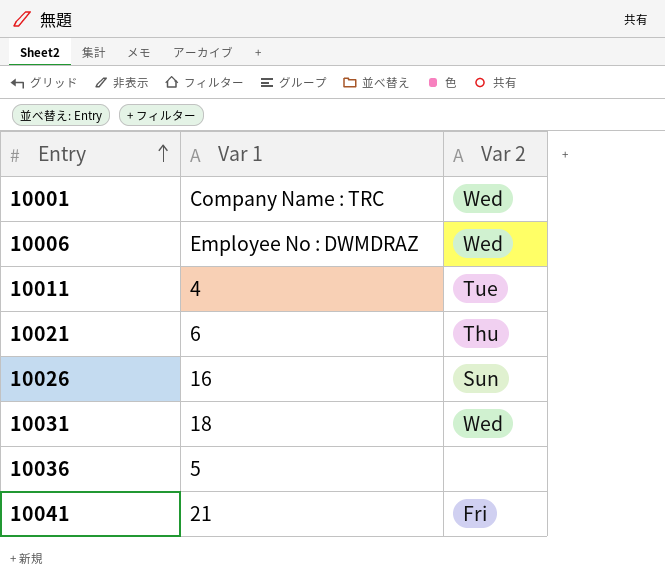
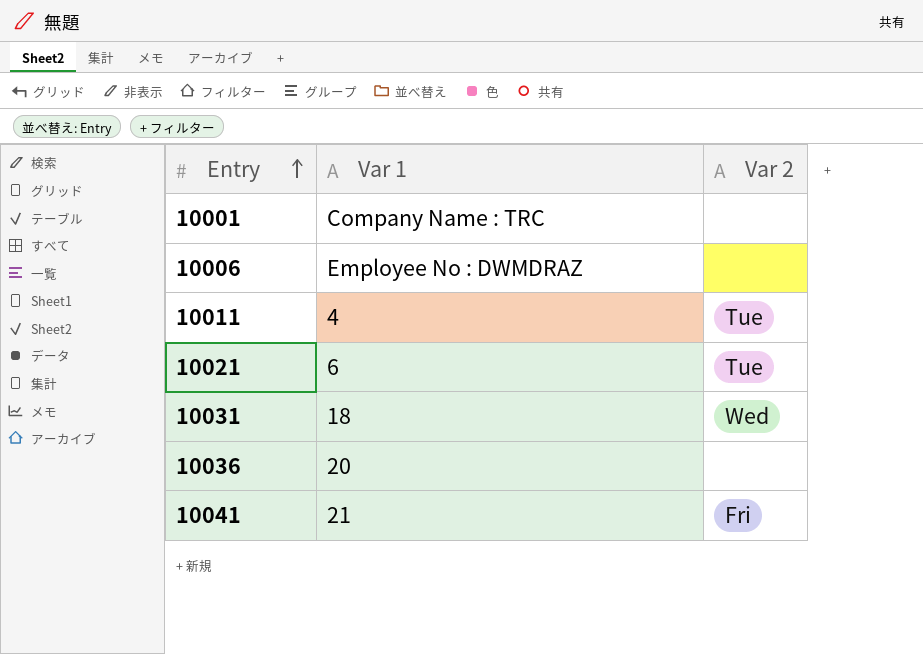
row 10026: 16 | Sun -> none
10001 | Var 2: Wed -> none
10006 | Var 2: Wed -> none
10021 | Var 2: Thu -> Tue
10036 | Var 1: 5 -> 20

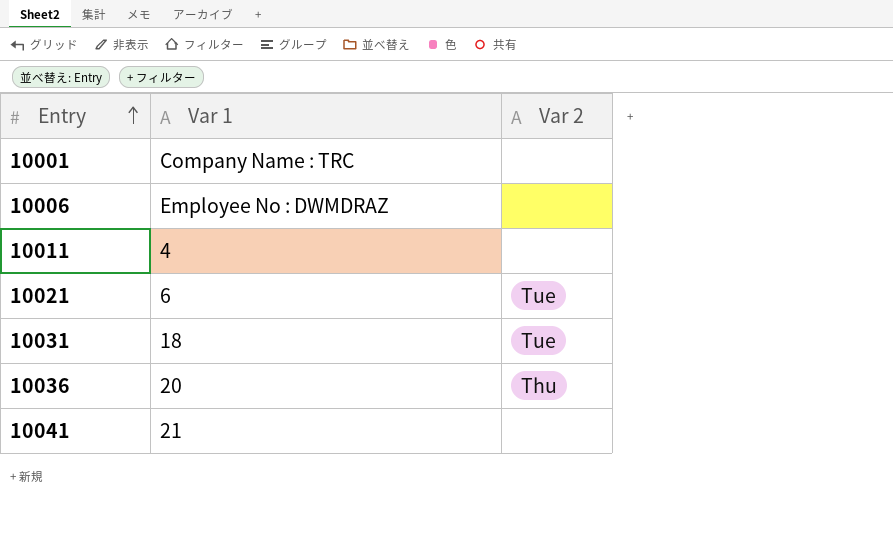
10011 | Var 2: Tue -> none
10031 | Var 2: Wed -> Tue
10036 | Var 2: none -> Thu
10041 | Var 2: Fri -> none

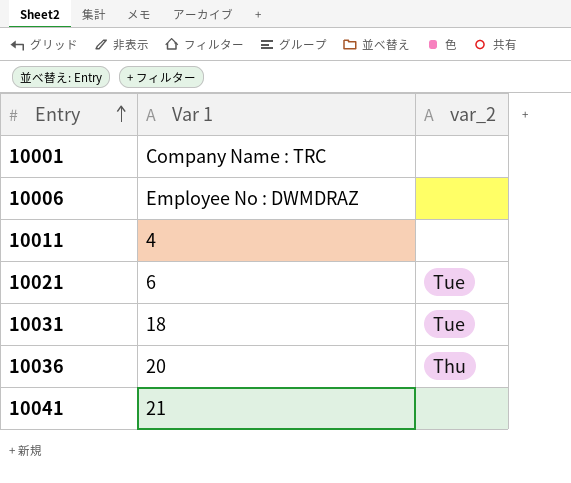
column name: Var 2 -> var_2

